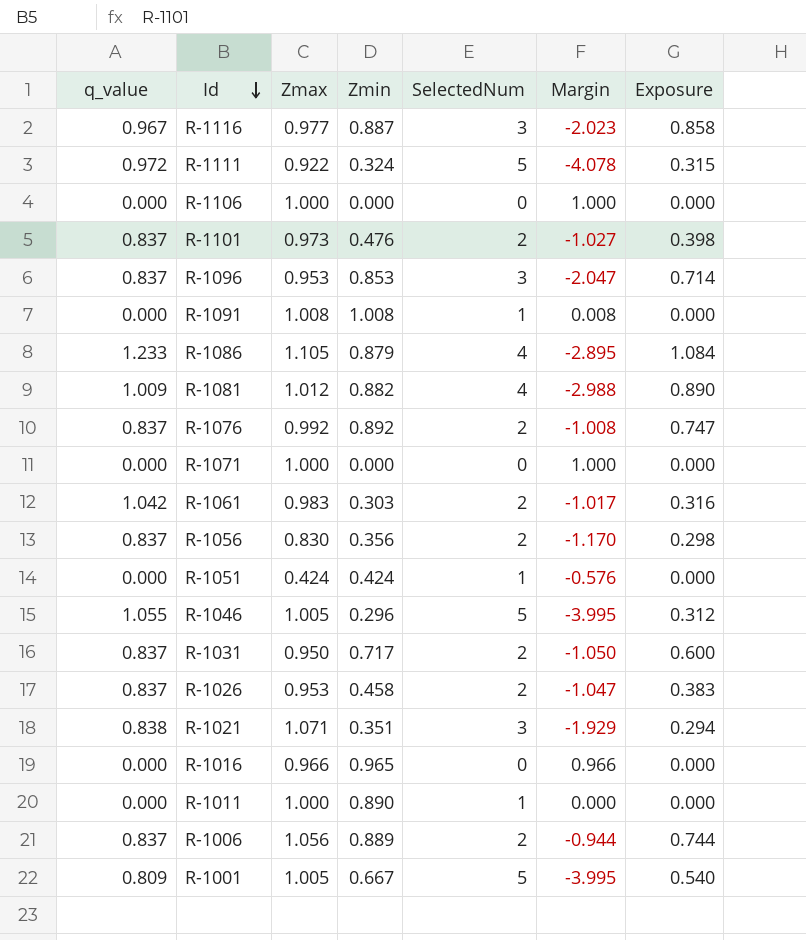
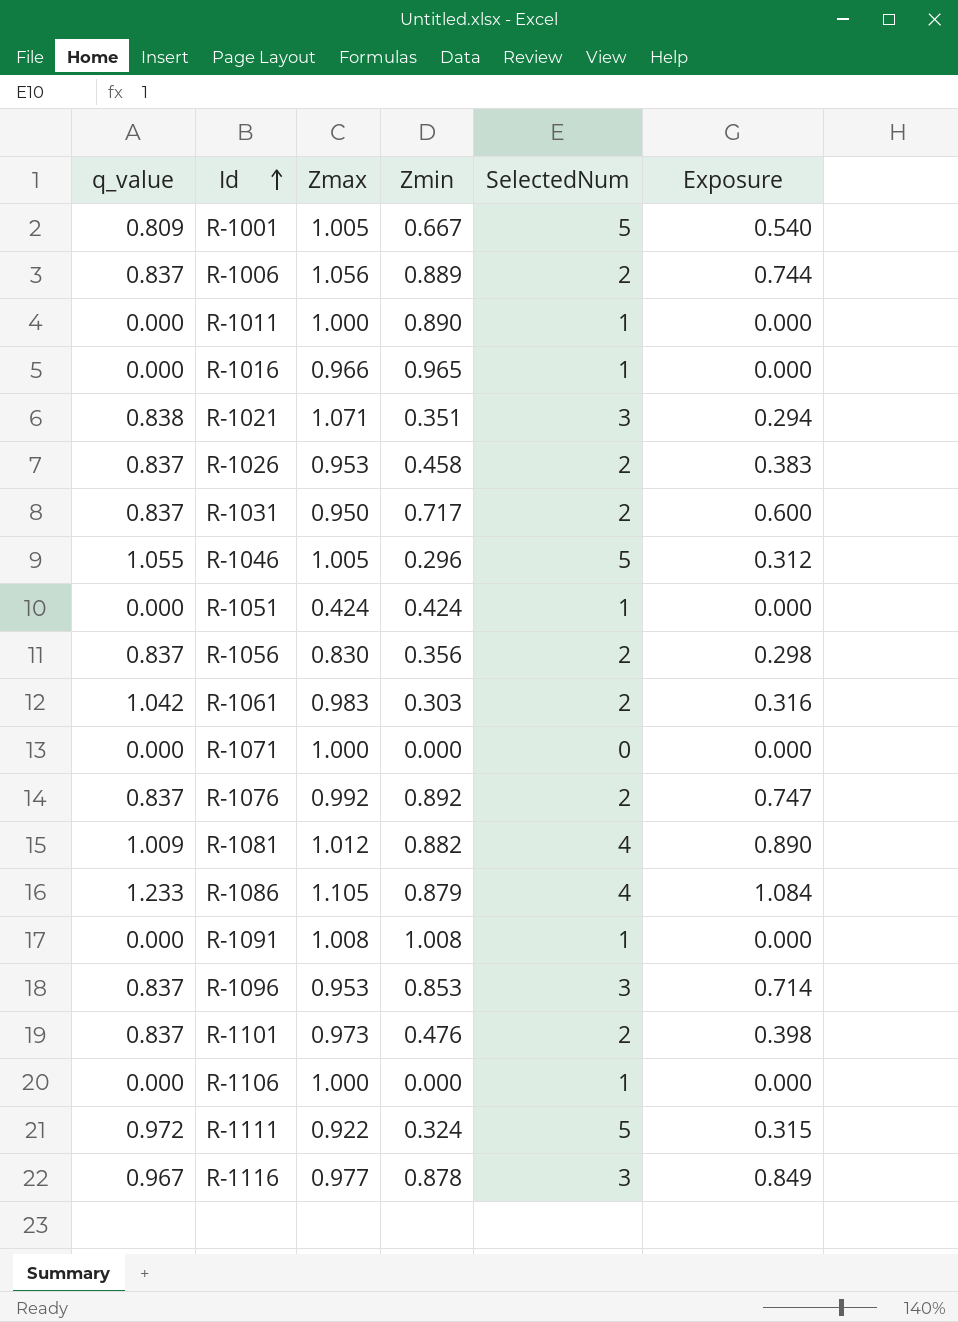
row order: Id descending -> Id ascending
column Margin | formula: [Zmax] - [SelectedNum] -> none
R-1016 | SelectedNum: 0 -> 1
R-1106 | SelectedNum: 0 -> 1
R-1116 | Zmin: 0.887 -> 0.878
R-1116 | Exposure: 0.858 -> 0.849

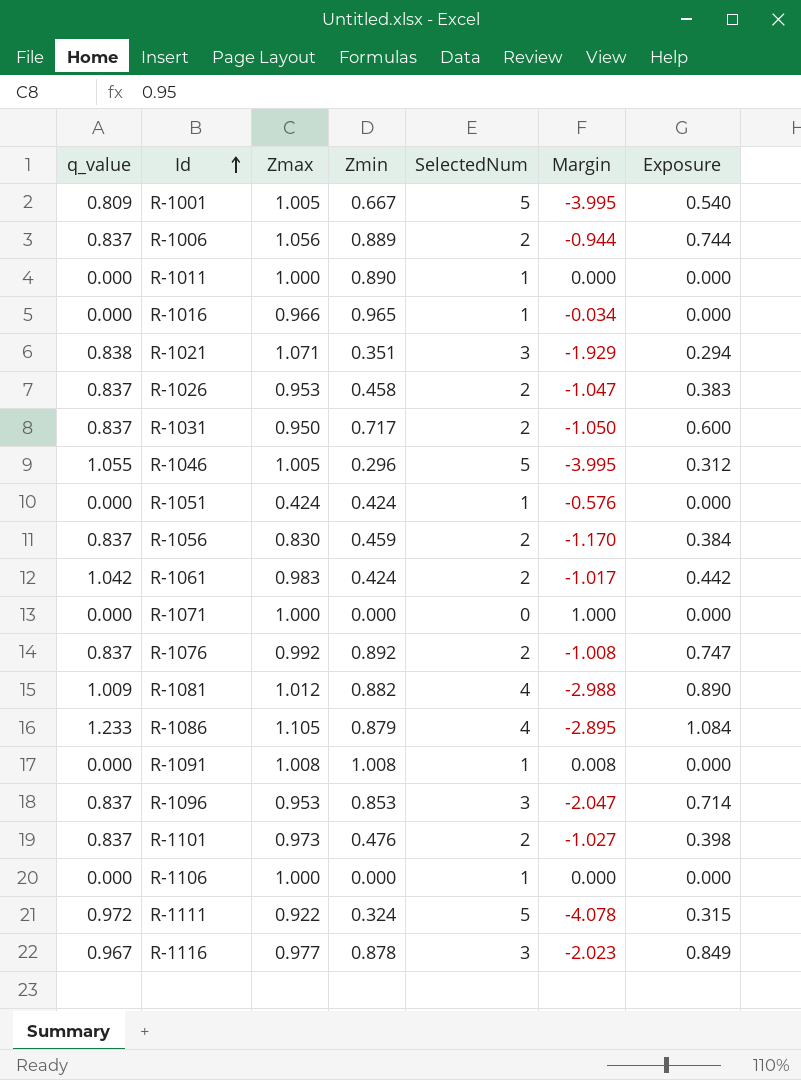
column Margin | formula: none -> [Zmax] - [SelectedNum]
R-1056 | Zmin: 0.356 -> 0.459
R-1056 | Exposure: 0.298 -> 0.384
R-1061 | Zmin: 0.303 -> 0.424
R-1061 | Exposure: 0.316 -> 0.442

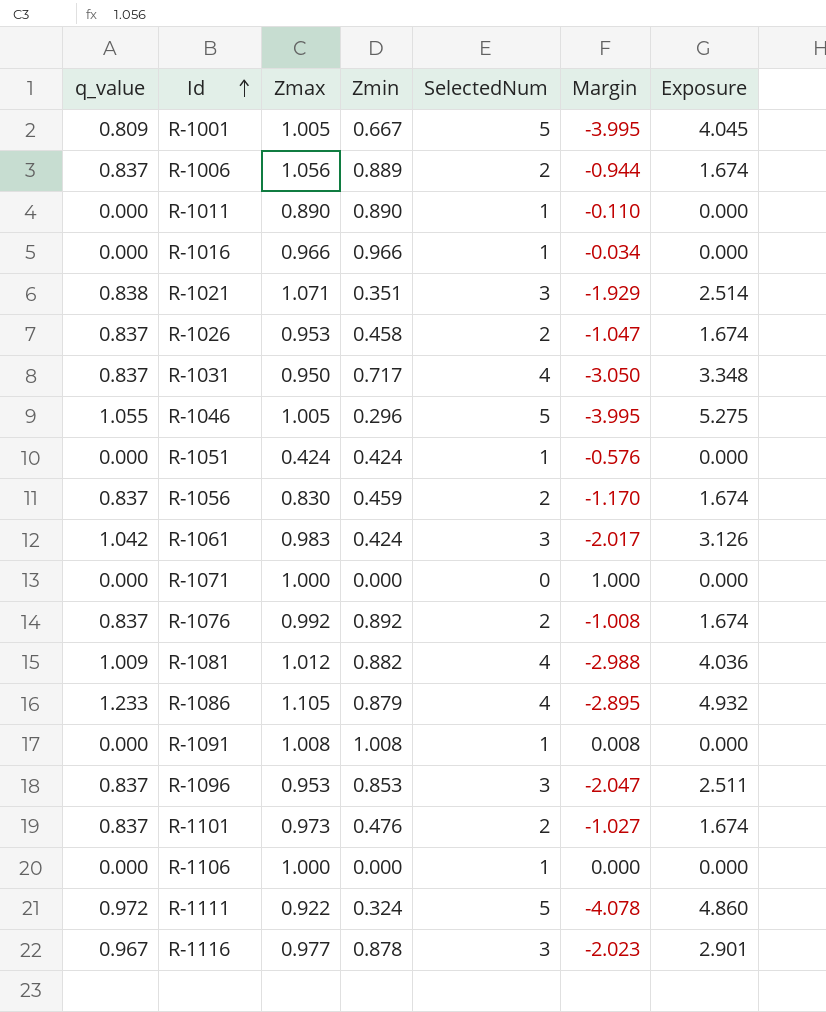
column Exposure | formula: [q_value] * [Zmin] -> [q_value] * [SelectedNum]
R-1011 | Zmax: 1.000 -> 0.890
R-1011 | Margin: 0.000 -> -0.110
R-1016 | Zmin: 0.965 -> 0.966
R-1031 | SelectedNum: 2 -> 4
R-1031 | Margin: -1.050 -> -3.050
R-1061 | SelectedNum: 2 -> 3
R-1061 | Margin: -1.017 -> -2.017

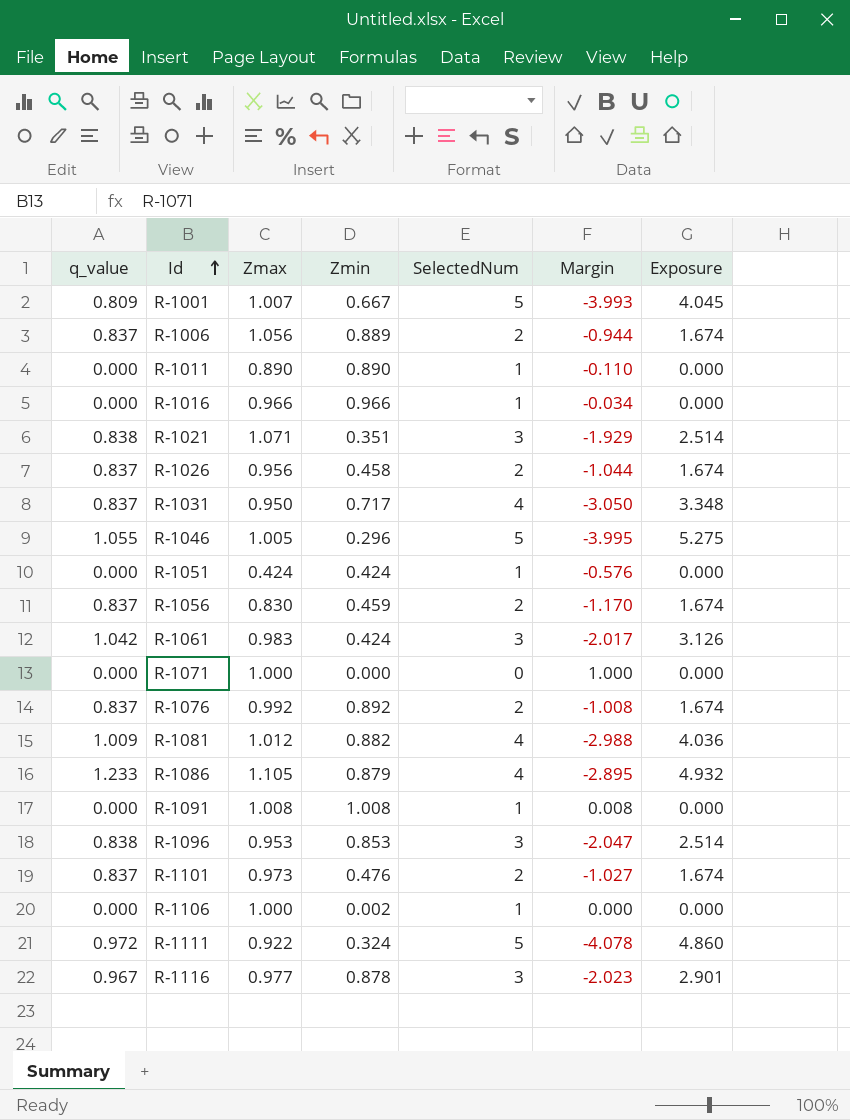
R-1001 | Zmax: 1.005 -> 1.007
R-1001 | Margin: -3.995 -> -3.993
R-1026 | Zmax: 0.953 -> 0.956
R-1026 | Margin: -1.047 -> -1.044
R-1096 | q_value: 0.837 -> 0.838
R-1096 | Exposure: 2.511 -> 2.514
R-1106 | Zmin: 0.000 -> 0.002

